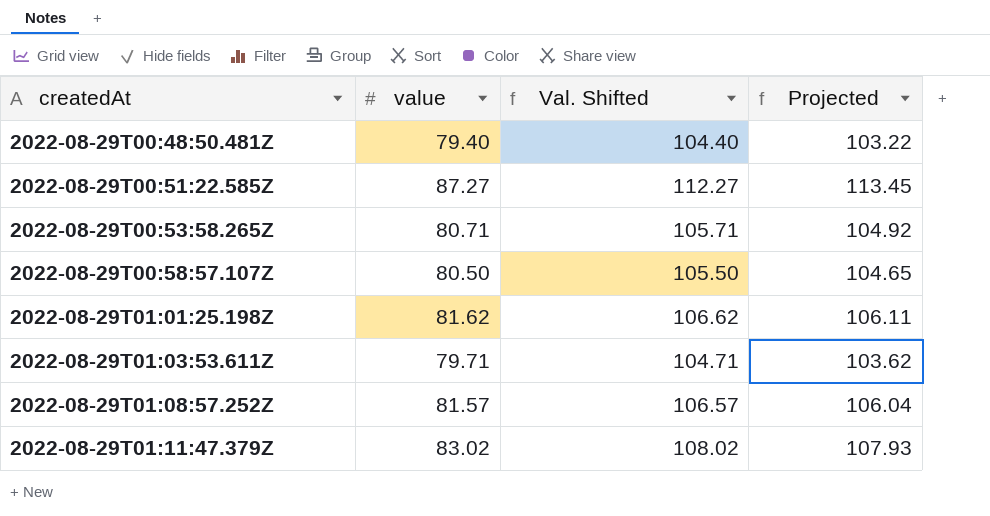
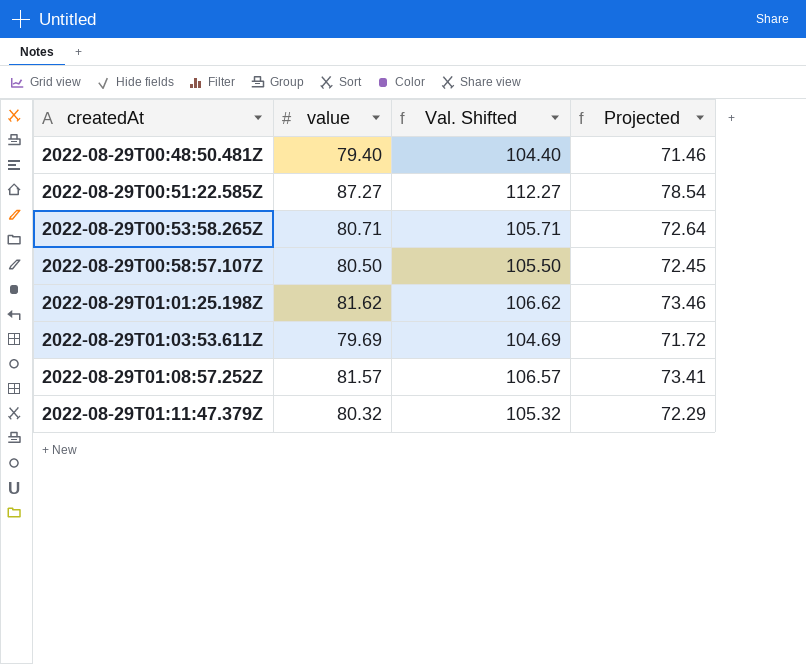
column Projected | formula: [value] * 1.3 -> [value] * 0.9
2022-08-29T01:03:53.611Z | value: 79.71 -> 79.69
2022-08-29T01:03:53.611Z | Val. Shifted: 104.71 -> 104.69
2022-08-29T01:11:47.379Z | value: 83.02 -> 80.32
2022-08-29T01:11:47.379Z | Val. Shifted: 108.02 -> 105.32

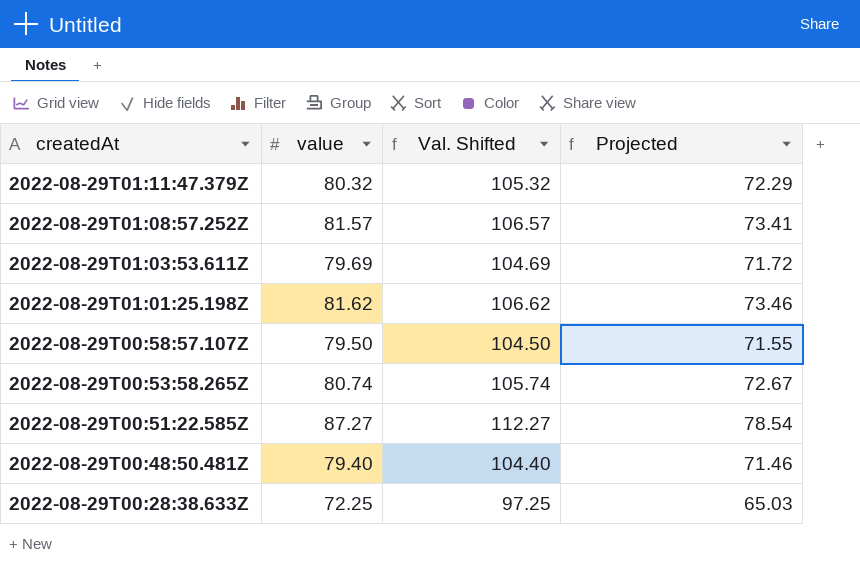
row order: createdAt ascending -> createdAt descending
2022-08-29T00:58:57.107Z | value: 80.50 -> 79.50
2022-08-29T00:58:57.107Z | Val. Shifted: 105.50 -> 104.50
2022-08-29T00:58:57.107Z | Projected: 72.45 -> 71.55
2022-08-29T00:53:58.265Z | value: 80.71 -> 80.74
2022-08-29T00:53:58.265Z | Val. Shifted: 105.71 -> 105.74
2022-08-29T00:53:58.265Z | Projected: 72.64 -> 72.67
row 2022-08-29T00:28:38.633Z: none -> 72.25 | 97.25 | 65.03

